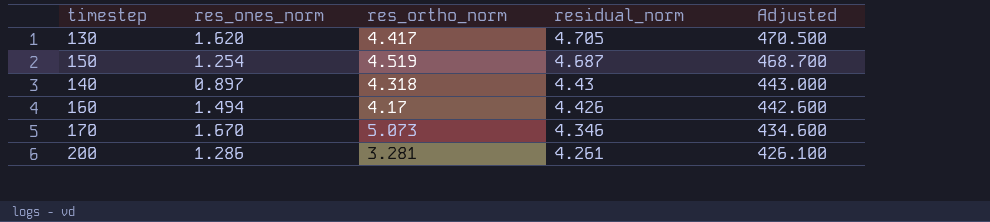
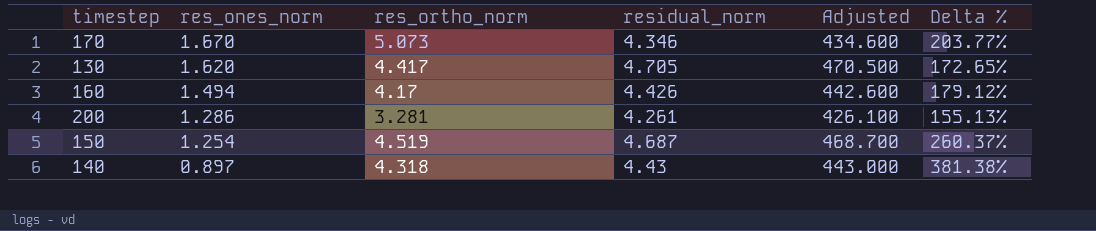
row order: residual_norm descending -> res_ones_norm descending
column Delta % | formula: none -> ([res_ortho_norm] - [res_ones_norm]) / [res_ones_norm]

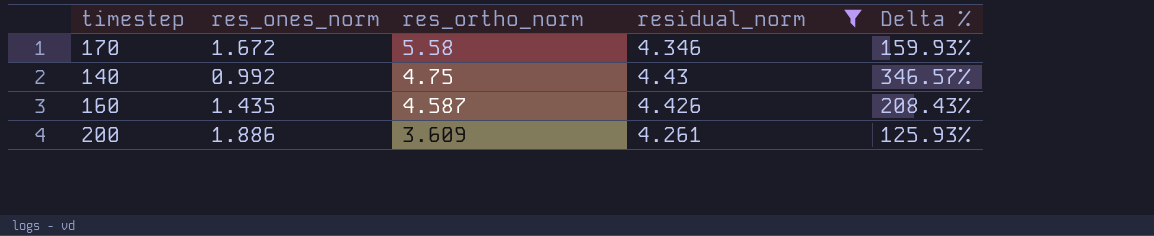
filter: none -> residual_norm <= 4.43
row order: res_ones_norm descending -> res_ortho_norm descending
column Adjusted | formula: [residual_norm] * 100 -> none
column Delta % | formula: ([res_ortho_norm] - [res_ones_norm]) / [res_ones_norm] -> ([residual_norm] - [res_ones_norm]) / [res_ones_norm]
170 | res_ones_norm: 1.670 -> 1.672
170 | res_ortho_norm: 5.073 -> 5.58
140 | res_ones_norm: 0.897 -> 0.992
140 | res_ortho_norm: 4.318 -> 4.75
160 | res_ones_norm: 1.494 -> 1.435
160 | res_ortho_norm: 4.17 -> 4.587
200 | res_ones_norm: 1.286 -> 1.886
200 | res_ortho_norm: 3.281 -> 3.609

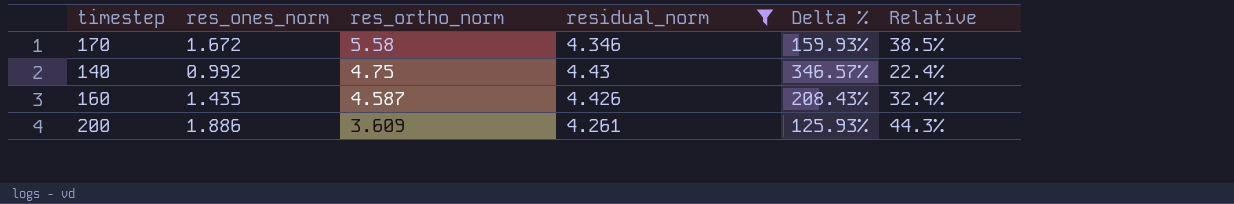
column Relative | formula: none -> [res_ones_norm] / [residual_norm]

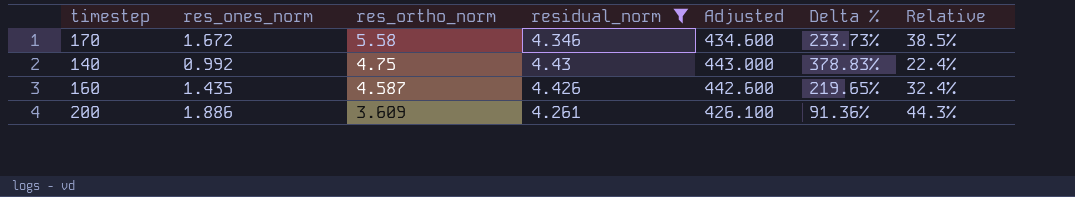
column Adjusted | formula: none -> [residual_norm] * 100
column Delta % | formula: ([residual_norm] - [res_ones_norm]) / [res_ones_norm] -> ([res_ortho_norm] - [res_ones_norm]) / [res_ones_norm]

